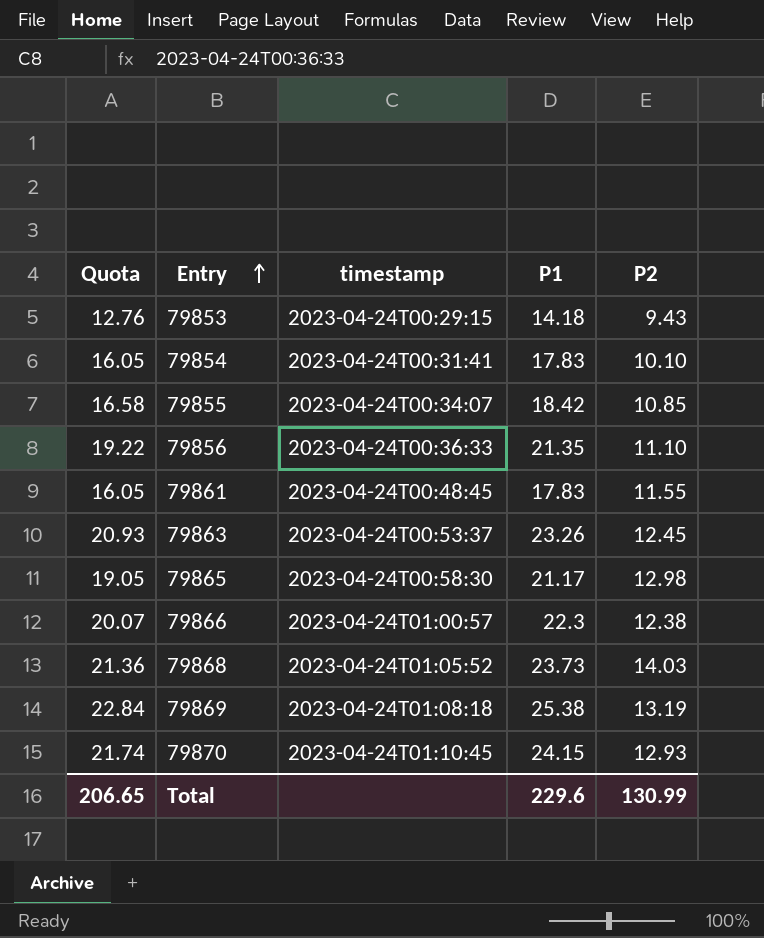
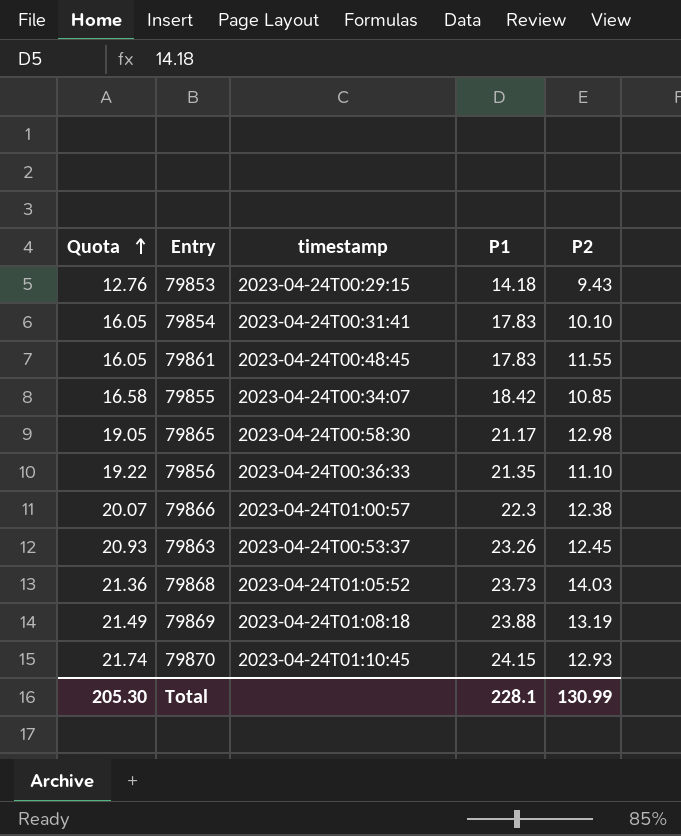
row order: Entry ascending -> Quota ascending
79869 | Quota: 22.84 -> 21.49
79869 | P1: 25.38 -> 23.88
Total | Quota: 206.65 -> 205.30
Total | P1: 229.6 -> 228.1

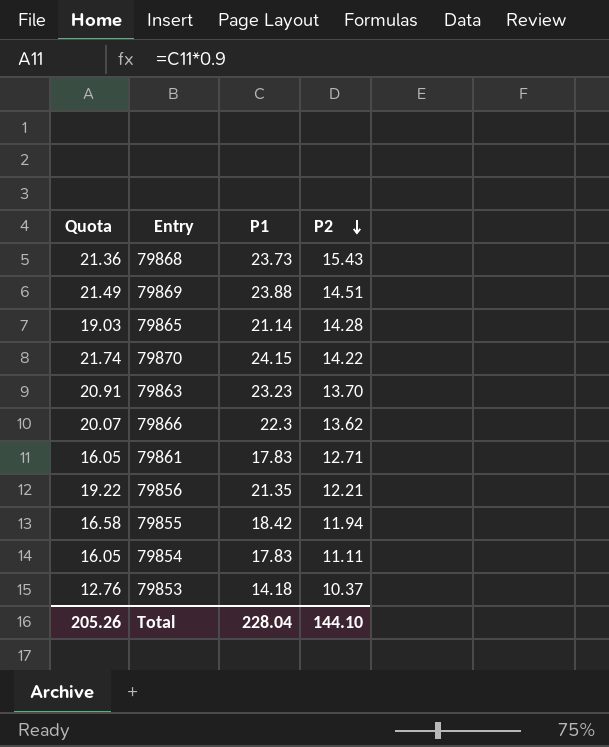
row order: Quota ascending -> P2 descending
column timestamp | position: 3 -> none
79868 | P2: 14.03 -> 15.43
79869 | P2: 13.19 -> 14.51
79865 | Quota: 19.05 -> 19.03
79865 | P1: 21.17 -> 21.14
79865 | P2: 12.98 -> 14.28
79870 | P2: 12.93 -> 14.22
79863 | Quota: 20.93 -> 20.91
79863 | P1: 23.26 -> 23.23
79863 | P2: 12.45 -> 13.70
79866 | P2: 12.38 -> 13.62
79861 | P2: 11.55 -> 12.71
79856 | P2: 11.10 -> 12.21
79855 | P2: 10.85 -> 11.94
79854 | P2: 10.10 -> 11.11
79853 | P2: 9.43 -> 10.37
Total | Quota: 205.30 -> 205.26
Total | P1: 228.1 -> 228.04
Total | P2: 130.99 -> 144.10

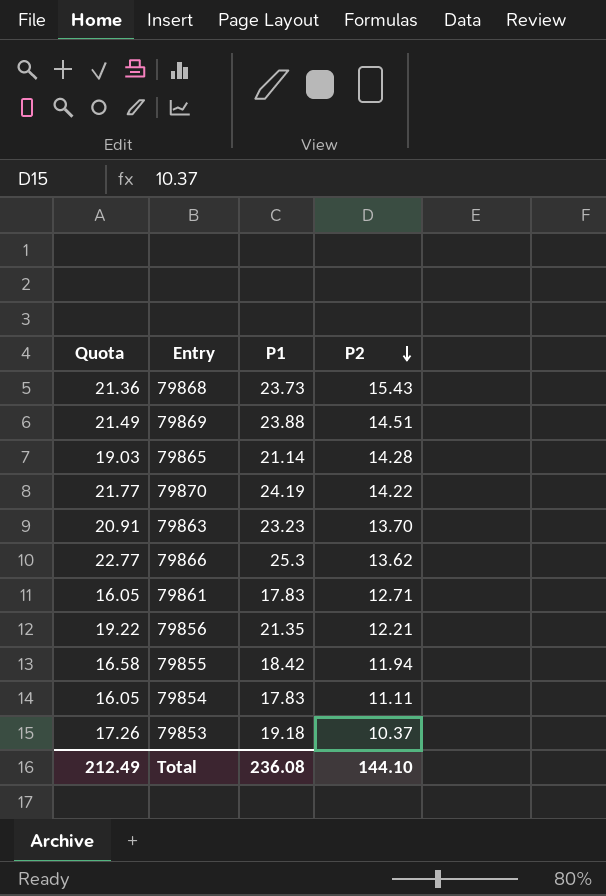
79870 | Quota: 21.74 -> 21.77
79870 | P1: 24.15 -> 24.19
79866 | Quota: 20.07 -> 22.77
79866 | P1: 22.3 -> 25.3
79853 | Quota: 12.76 -> 17.26
79853 | P1: 14.18 -> 19.18
Total | Quota: 205.26 -> 212.49
Total | P1: 228.04 -> 236.08

